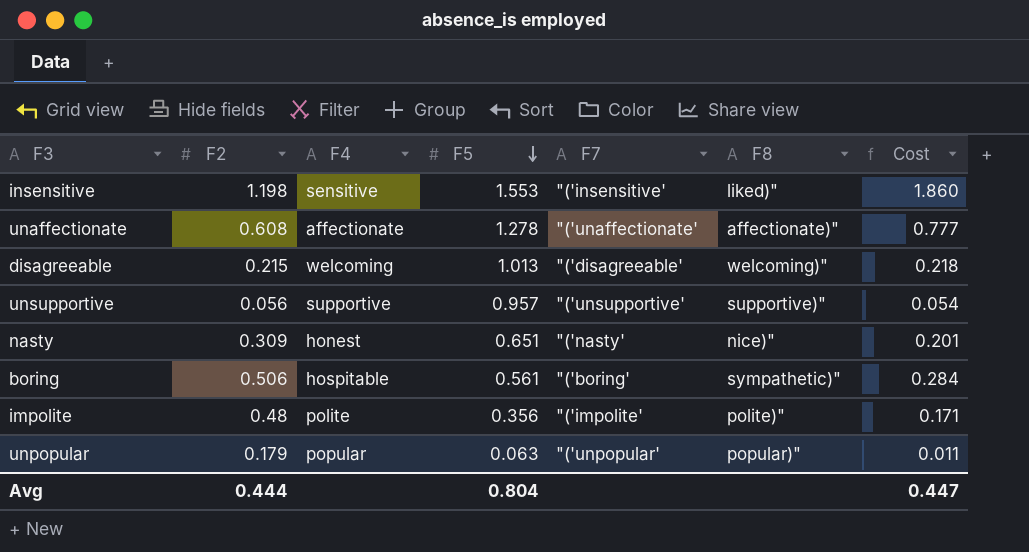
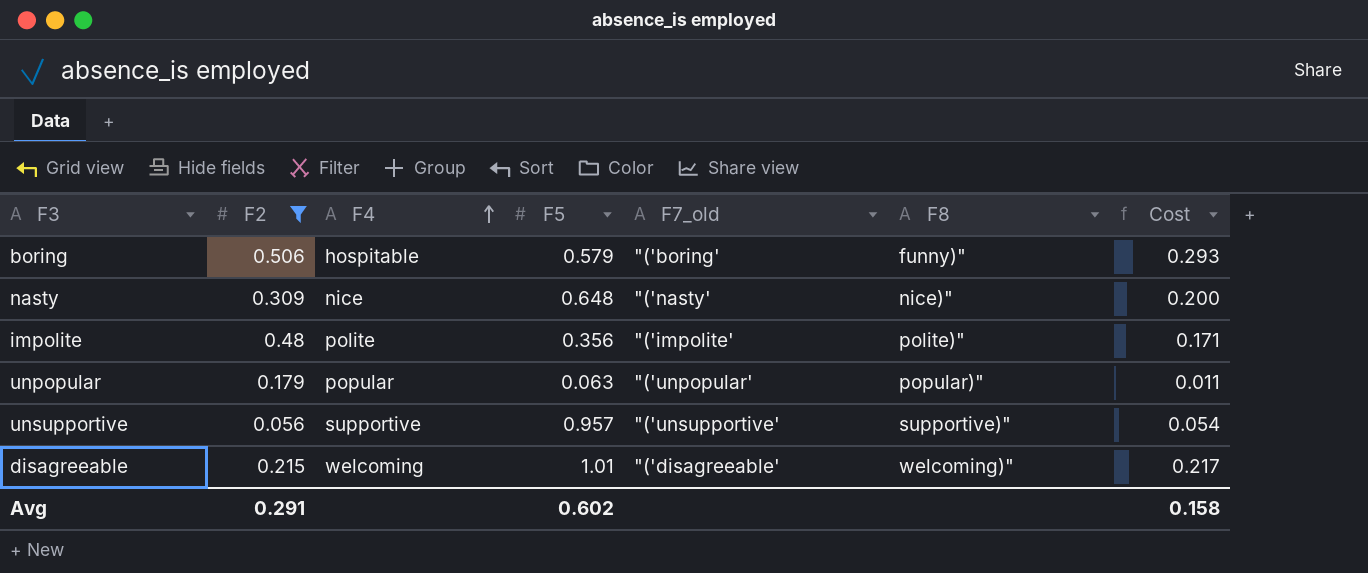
filter: none -> F2 <= 0.506
row order: F5 descending -> F4 ascending
column name: F7 -> F7_old
boring | F5: 0.561 -> 0.579
boring | F8: sympathetic)" -> funny)"
boring | Cost: 0.284 -> 0.293
nasty | F4: honest -> nice
nasty | F5: 0.651 -> 0.648
nasty | Cost: 0.201 -> 0.200
disagreeable | F5: 1.013 -> 1.01
disagreeable | Cost: 0.218 -> 0.217
Avg | F2: 0.444 -> 0.291
Avg | F5: 0.804 -> 0.602
Avg | Cost: 0.447 -> 0.158

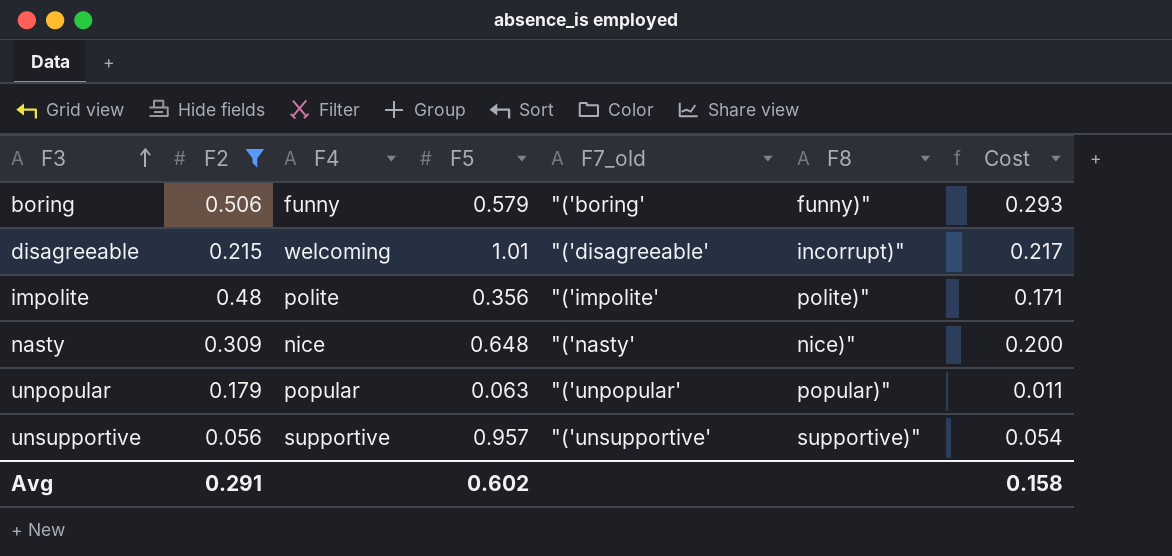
row order: F4 ascending -> F3 ascending
boring | F4: hospitable -> funny
disagreeable | F8: welcoming)" -> incorrupt)"

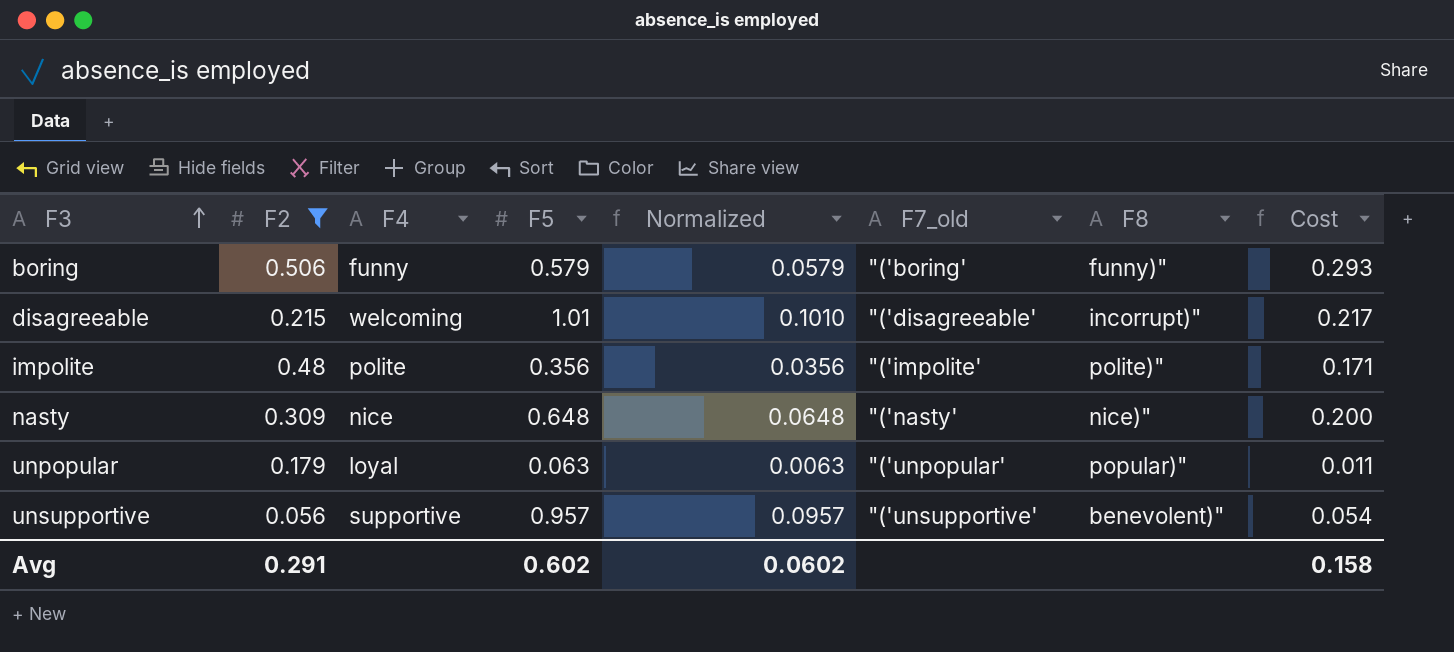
column Normalized | formula: none -> [F5] * 0.1
unpopular | F4: popular -> loyal
unsupportive | F8: supportive)" -> benevolent)"

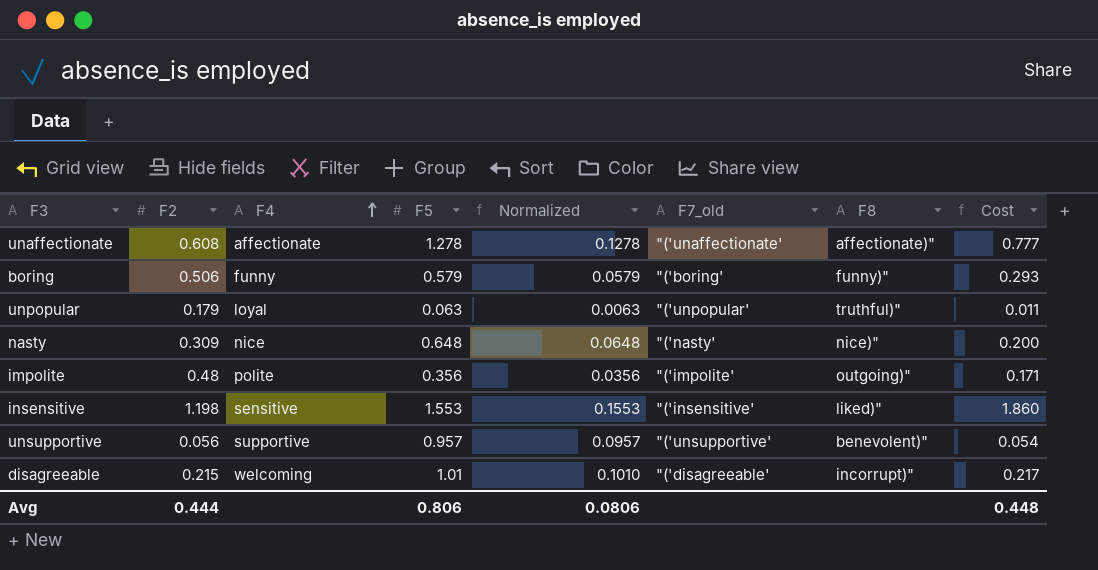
filter: F2 <= 0.506 -> none
row order: F3 ascending -> F4 ascending
unpopular | F8: popular)" -> truthful)"
impolite | F8: polite)" -> outgoing)"
Avg | F2: 0.291 -> 0.444
Avg | F5: 0.602 -> 0.806
Avg | Normalized: 0.0602 -> 0.0806
Avg | Cost: 0.158 -> 0.448

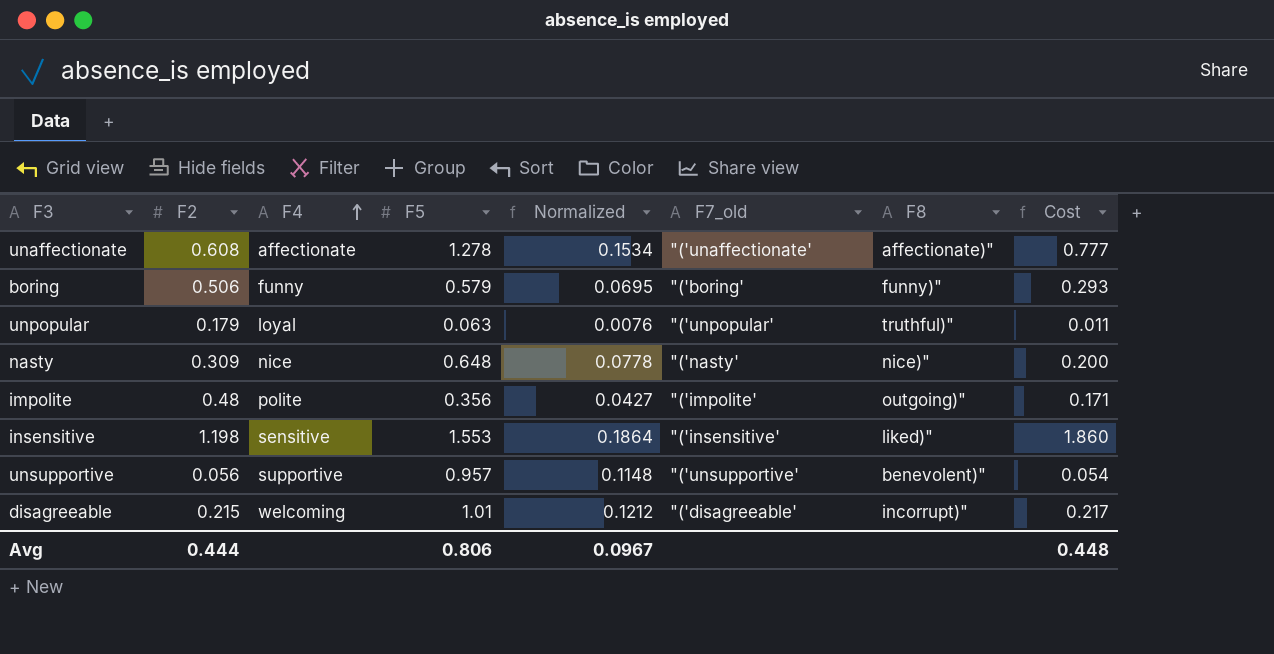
column Normalized | formula: [F5] * 0.1 -> [F5] * 0.12
Avg | Normalized: 0.0806 -> 0.0967

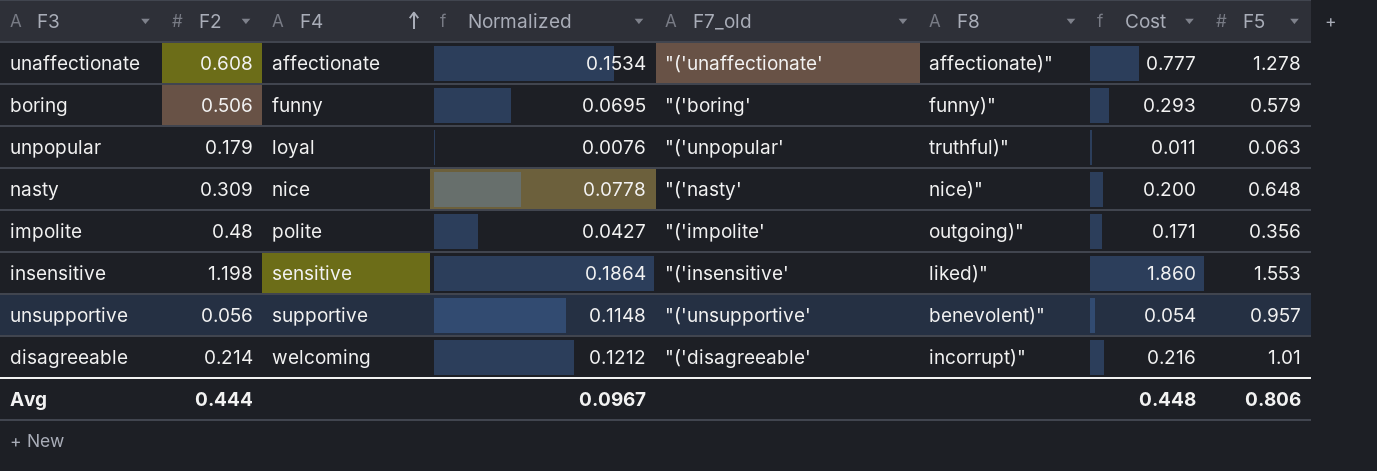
column F5 | position: 4 -> 8
disagreeable | F2: 0.215 -> 0.214
disagreeable | Cost: 0.217 -> 0.216

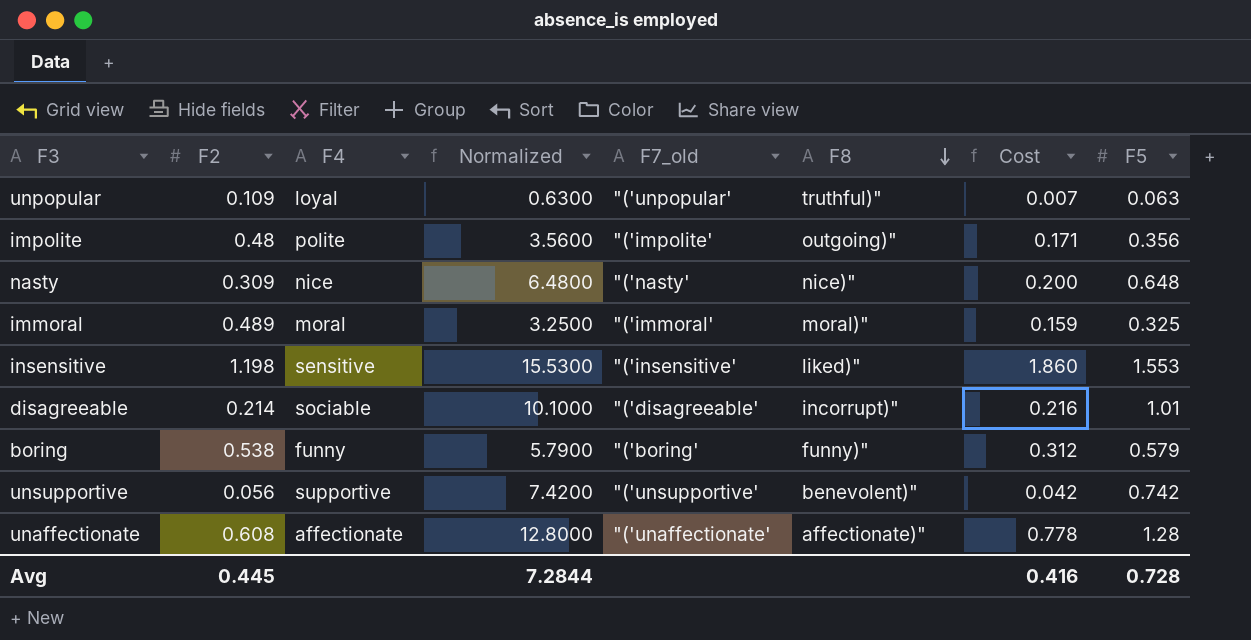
row order: F4 ascending -> F8 descending
column Normalized | formula: [F5] * 0.12 -> [F5] * 10
unpopular | F2: 0.179 -> 0.109
unpopular | Cost: 0.011 -> 0.007
row immoral: none -> 0.489 | moral | 3.2500 | "('immoral' | moral)" | 0.159 | 0.325
disagreeable | F4: welcoming -> sociable
boring | F2: 0.506 -> 0.538
boring | Cost: 0.293 -> 0.312
unsupportive | Cost: 0.054 -> 0.042
unsupportive | F5: 0.957 -> 0.742
unaffectionate | Cost: 0.777 -> 0.778
unaffectionate | F5: 1.278 -> 1.28
Avg | F2: 0.444 -> 0.445
Avg | Normalized: 0.0967 -> 7.2844
Avg | Cost: 0.448 -> 0.416
Avg | F5: 0.806 -> 0.728

